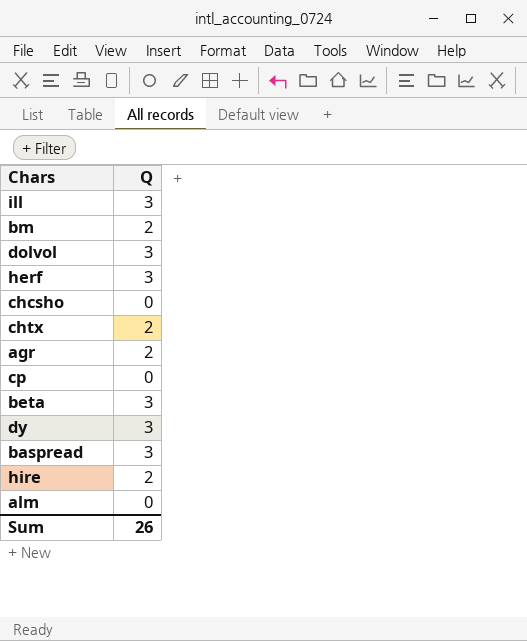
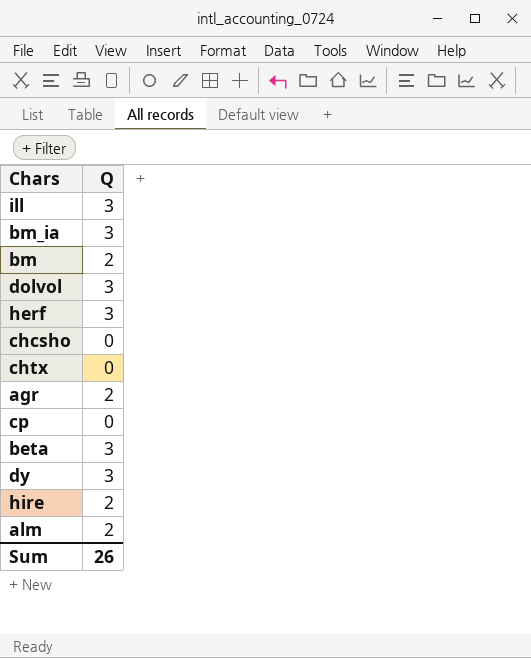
row baspread: 3 -> none
row bm_ia: none -> 3
chtx | Q: 2 -> 0
alm | Q: 0 -> 2

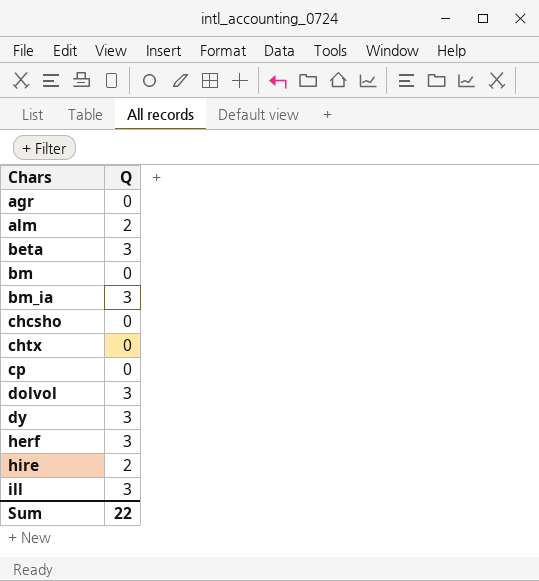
row order: none -> Chars ascending
agr | Q: 2 -> 0
bm | Q: 2 -> 0
Sum | Q: 26 -> 22

